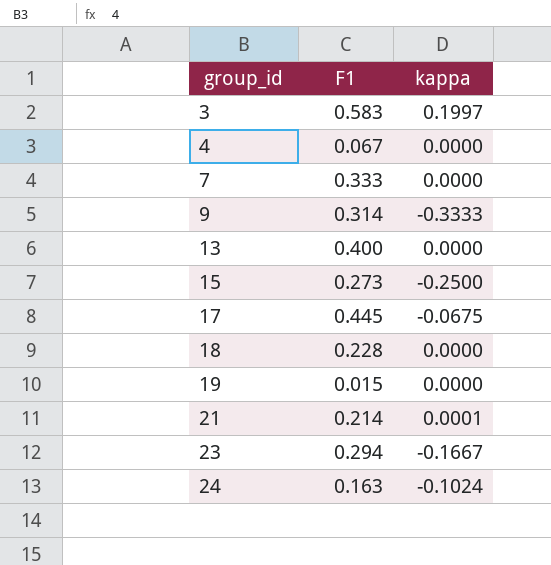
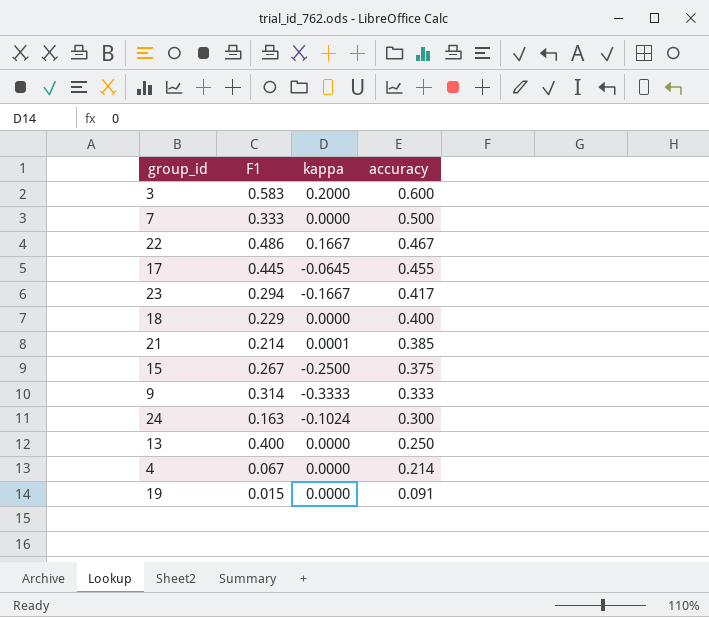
row order: group_id ascending -> accuracy descending
column accuracy | position: none -> 4
3 | kappa: 0.1997 -> 0.2000
row 22: none -> 0.486 | 0.1667 | 0.467
17 | kappa: -0.0675 -> -0.0645
18 | F1: 0.228 -> 0.229
15 | F1: 0.273 -> 0.267

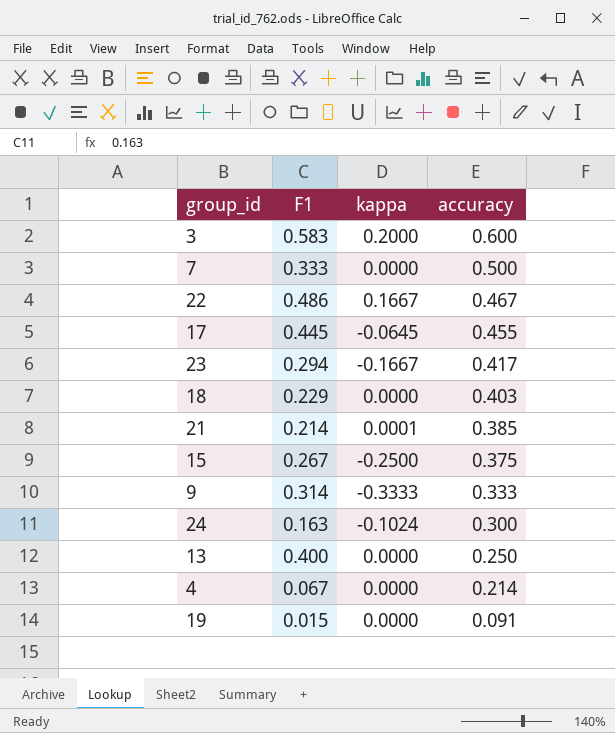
18 | accuracy: 0.400 -> 0.403

